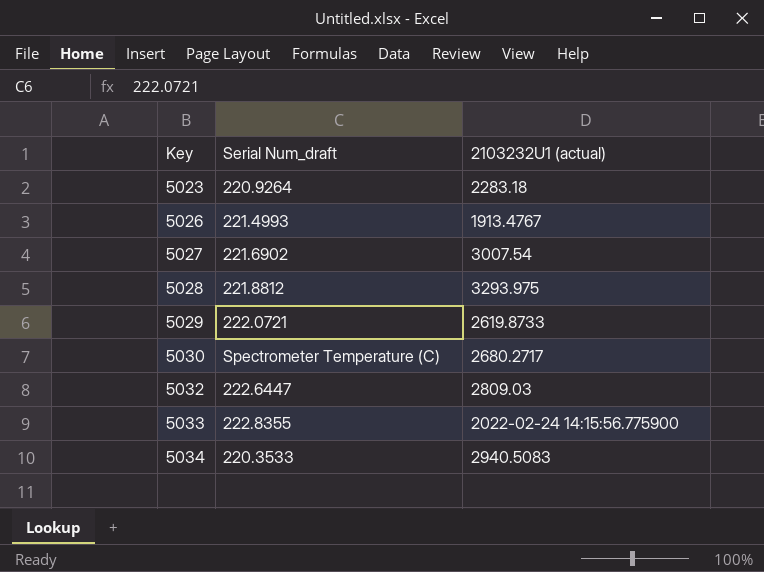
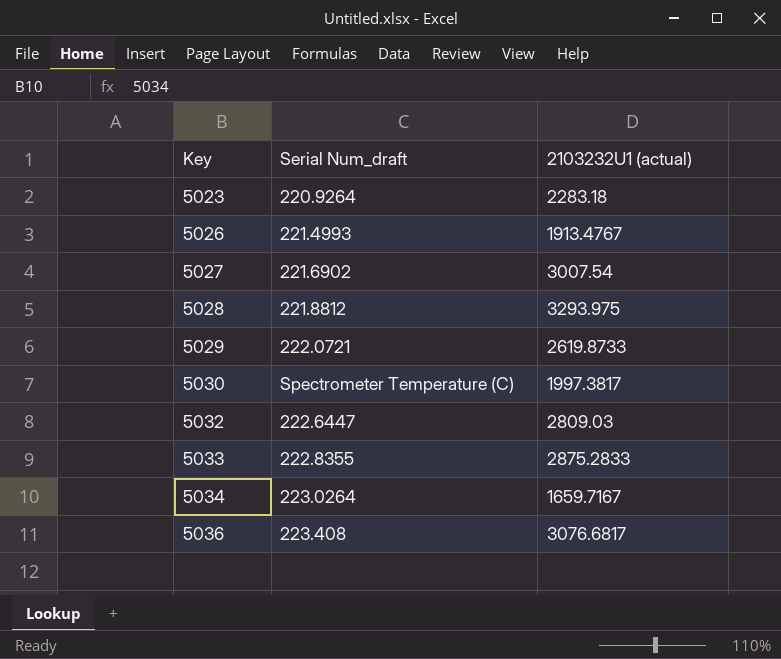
5030 | 2103232U1 (actual): 2680.2717 -> 1997.3817
5033 | 2103232U1 (actual): 2022-02-24 14:15:56.775900 -> 2875.2833
5034 | Serial Num_draft: 220.3533 -> 223.0264
5034 | 2103232U1 (actual): 2940.5083 -> 1659.7167
row 5036: none -> 223.408 | 3076.6817

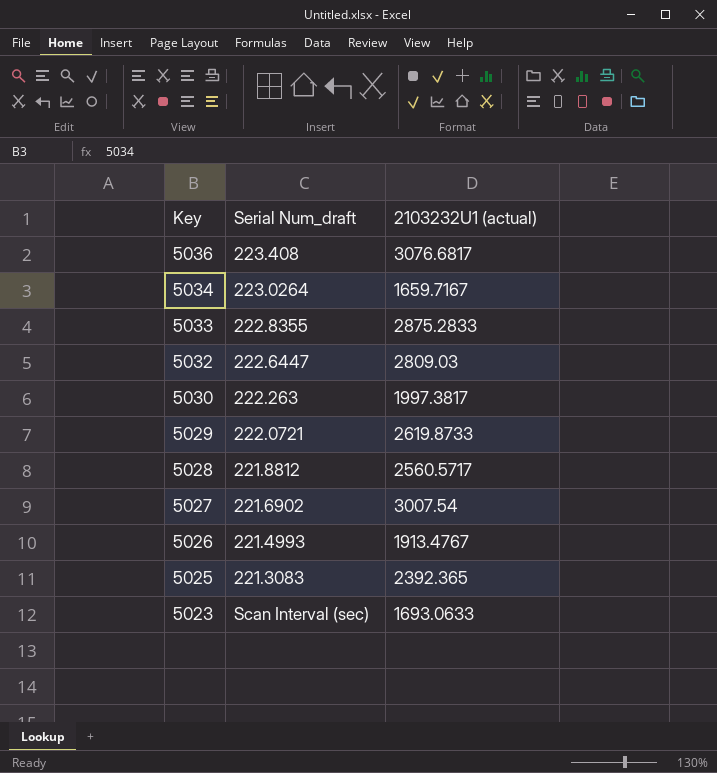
row order: Key ascending -> Key descending
5030 | Serial Num_draft: Spectrometer Temperature (C) -> 222.263
5028 | 2103232U1 (actual): 3293.975 -> 2560.5717
row 5025: none -> 221.3083 | 2392.365
5023 | Serial Num_draft: 220.9264 -> Scan Interval (sec)
5023 | 2103232U1 (actual): 2283.18 -> 1693.0633

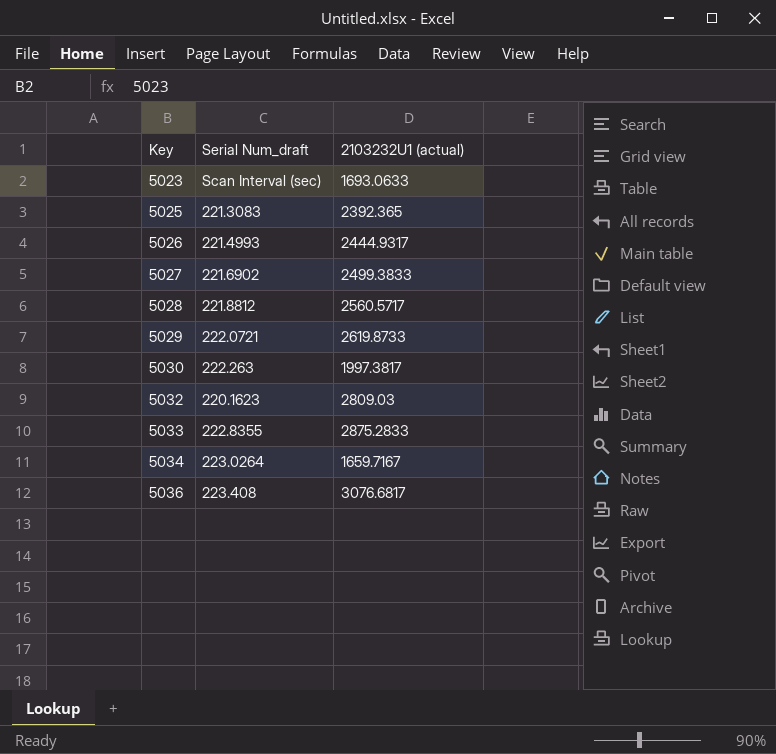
row order: Key descending -> Key ascending
5026 | 2103232U1 (actual): 1913.4767 -> 2444.9317
5027 | 2103232U1 (actual): 3007.54 -> 2499.3833
5032 | Serial Num_draft: 222.6447 -> 220.1623

